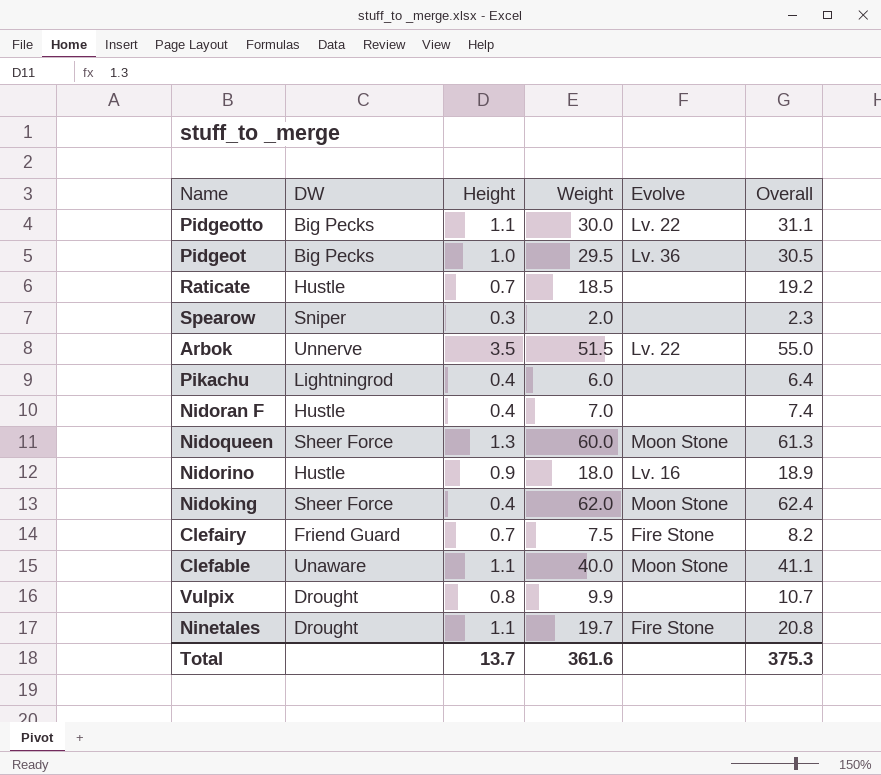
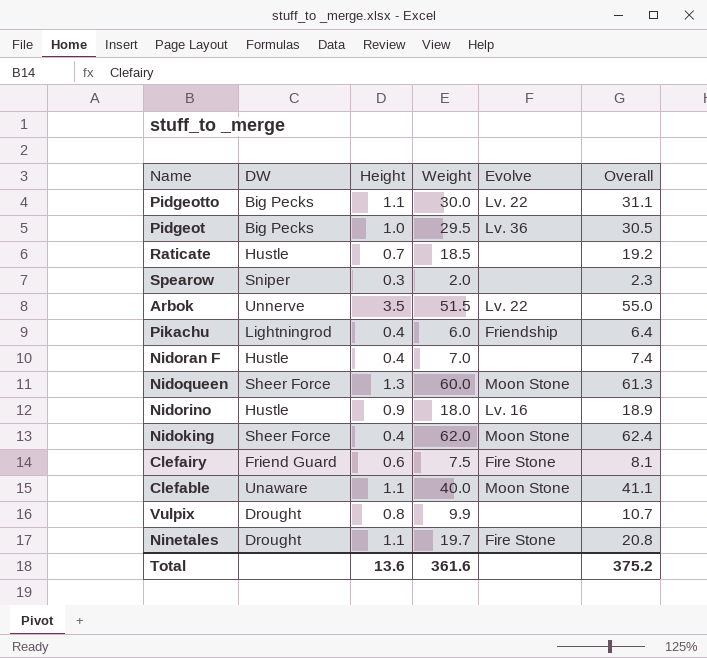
Pikachu | Evolve: none -> Friendship
Clefairy | Height: 0.7 -> 0.6
Clefairy | Overall: 8.2 -> 8.1
Total | Height: 13.7 -> 13.6
Total | Overall: 375.3 -> 375.2

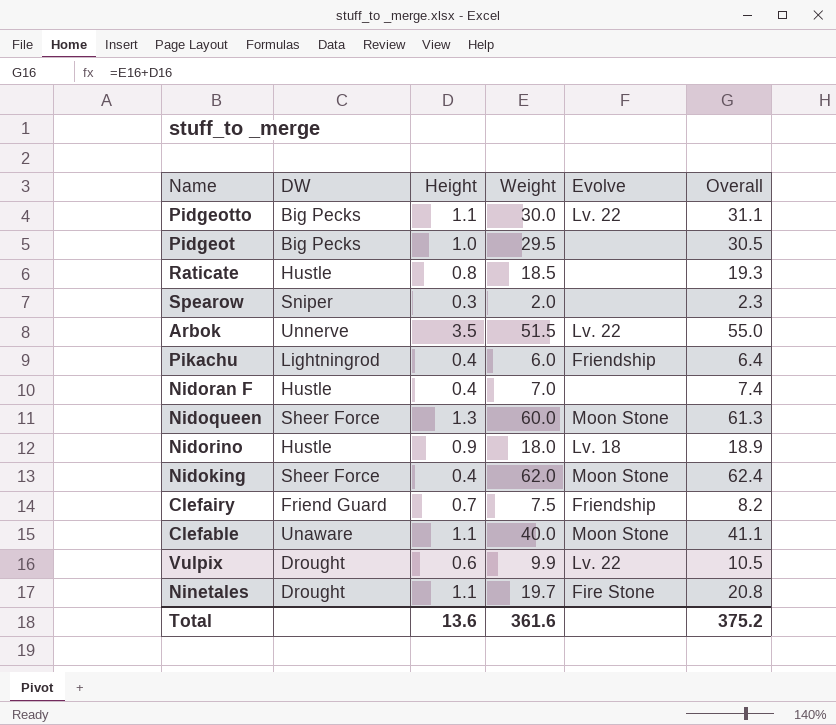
Pidgeot | Evolve: Lv. 36 -> none
Raticate | Height: 0.7 -> 0.8
Raticate | Overall: 19.2 -> 19.3
Nidorino | Evolve: Lv. 16 -> Lv. 18
Clefairy | Height: 0.6 -> 0.7
Clefairy | Evolve: Fire Stone -> Friendship
Clefairy | Overall: 8.1 -> 8.2
Vulpix | Height: 0.8 -> 0.6
Vulpix | Evolve: none -> Lv. 22
Vulpix | Overall: 10.7 -> 10.5

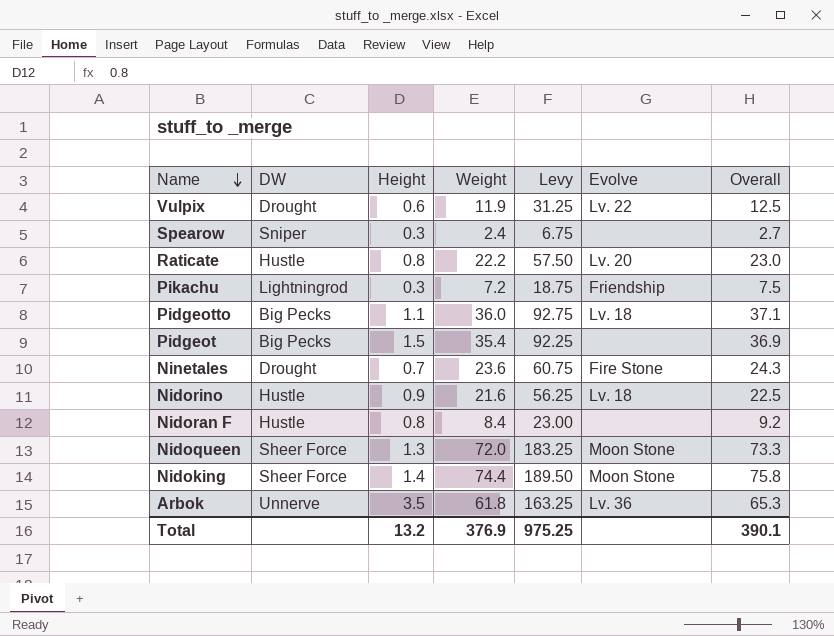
row order: none -> Name descending
column Levy | formula: none -> [Overall] * 2.5
row Clefairy: Friend Guard | 0.7 | 7.5 | Friendship | 8.2 -> none
row Clefable: Unaware | 1.1 | 40.0 | Moon Stone | 41.1 -> none
Vulpix | Weight: 9.9 -> 11.9
Vulpix | Overall: 10.5 -> 12.5
Spearow | Weight: 2.0 -> 2.4
Spearow | Overall: 2.3 -> 2.7
Raticate | Weight: 18.5 -> 22.2
Raticate | Evolve: none -> Lv. 20
Raticate | Overall: 19.3 -> 23.0
Pikachu | Height: 0.4 -> 0.3
Pikachu | Weight: 6.0 -> 7.2
Pikachu | Overall: 6.4 -> 7.5
Pidgeotto | Weight: 30.0 -> 36.0
Pidgeotto | Evolve: Lv. 22 -> Lv. 18
Pidgeotto | Overall: 31.1 -> 37.1
Pidgeot | Height: 1.0 -> 1.5
Pidgeot | Weight: 29.5 -> 35.4
Pidgeot | Overall: 30.5 -> 36.9
Ninetales | Height: 1.1 -> 0.7
Ninetales | Weight: 19.7 -> 23.6
Ninetales | Overall: 20.8 -> 24.3
Nidorino | Weight: 18.0 -> 21.6
Nidorino | Overall: 18.9 -> 22.5
Nidoran F | Height: 0.4 -> 0.8
Nidoran F | Weight: 7.0 -> 8.4
Nidoran F | Overall: 7.4 -> 9.2
Nidoqueen | Weight: 60.0 -> 72.0
Nidoqueen | Overall: 61.3 -> 73.3
Nidoking | Height: 0.4 -> 1.4
Nidoking | Weight: 62.0 -> 74.4
Nidoking | Overall: 62.4 -> 75.8
Arbok | Weight: 51.5 -> 61.8
Arbok | Evolve: Lv. 22 -> Lv. 36
Arbok | Overall: 55.0 -> 65.3
Total | Height: 13.6 -> 13.2
Total | Weight: 361.6 -> 376.9
Total | Overall: 375.2 -> 390.1

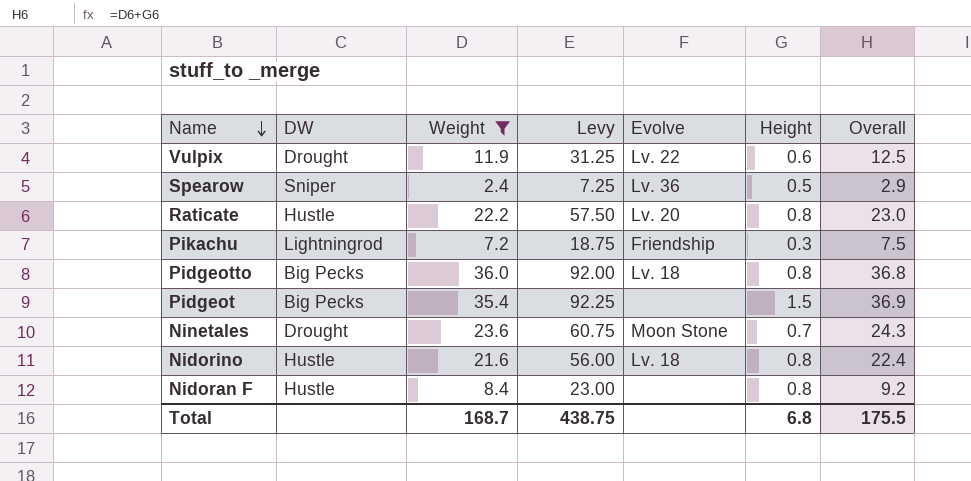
filter: none -> Weight <= 36.0
column Height | position: 3 -> 6
Spearow | Levy: 6.75 -> 7.25
Spearow | Evolve: none -> Lv. 36
Spearow | Height: 0.3 -> 0.5
Spearow | Overall: 2.7 -> 2.9
Pidgeotto | Levy: 92.75 -> 92.00
Pidgeotto | Height: 1.1 -> 0.8
Pidgeotto | Overall: 37.1 -> 36.8
Ninetales | Evolve: Fire Stone -> Moon Stone
Nidorino | Levy: 56.25 -> 56.00
Nidorino | Height: 0.9 -> 0.8
Nidorino | Overall: 22.5 -> 22.4
Total | Weight: 376.9 -> 168.7
Total | Levy: 975.25 -> 438.75
Total | Height: 13.2 -> 6.8
Total | Overall: 390.1 -> 175.5

